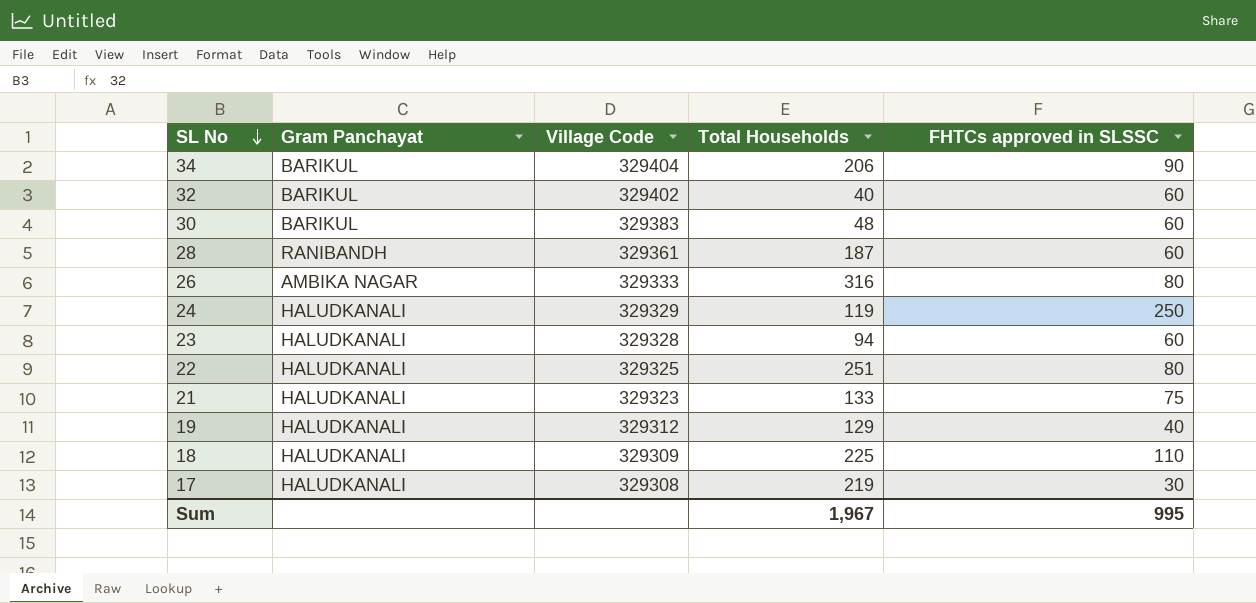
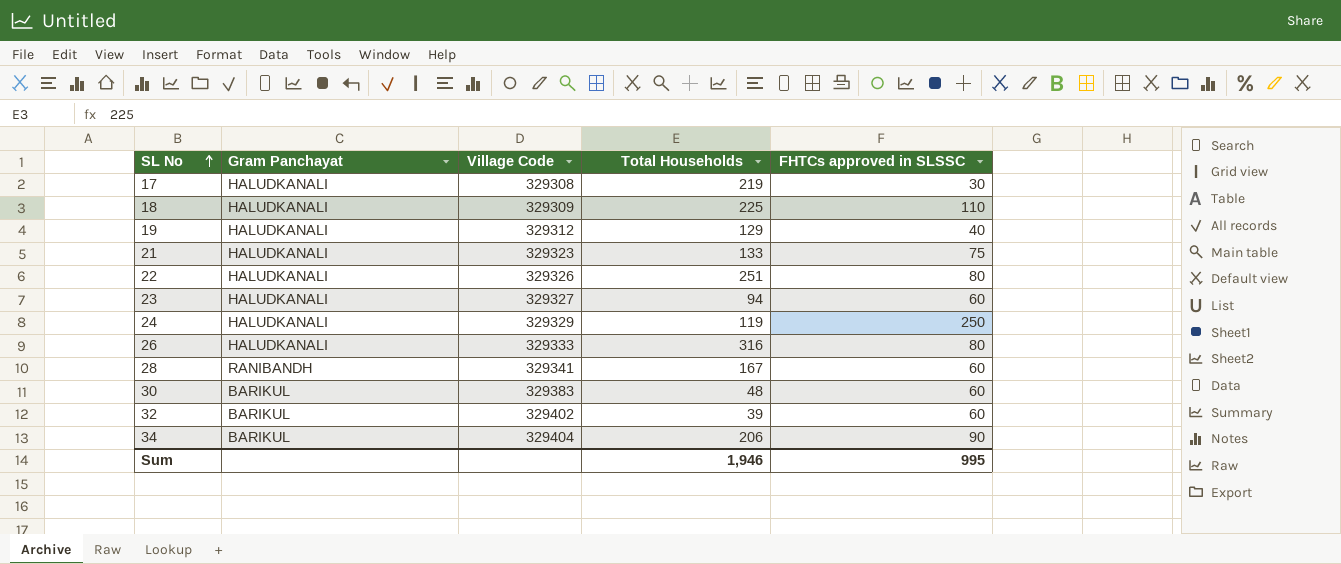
row order: SL No descending -> SL No ascending
22 | Village Code: 329325 -> 329326
23 | Village Code: 329328 -> 329327
26 | Gram Panchayat: AMBIKA NAGAR -> HALUDKANALI
28 | Village Code: 329361 -> 329341
28 | Total Households: 187 -> 167
32 | Total Households: 40 -> 39
Sum | Total Households: 1,967 -> 1,946

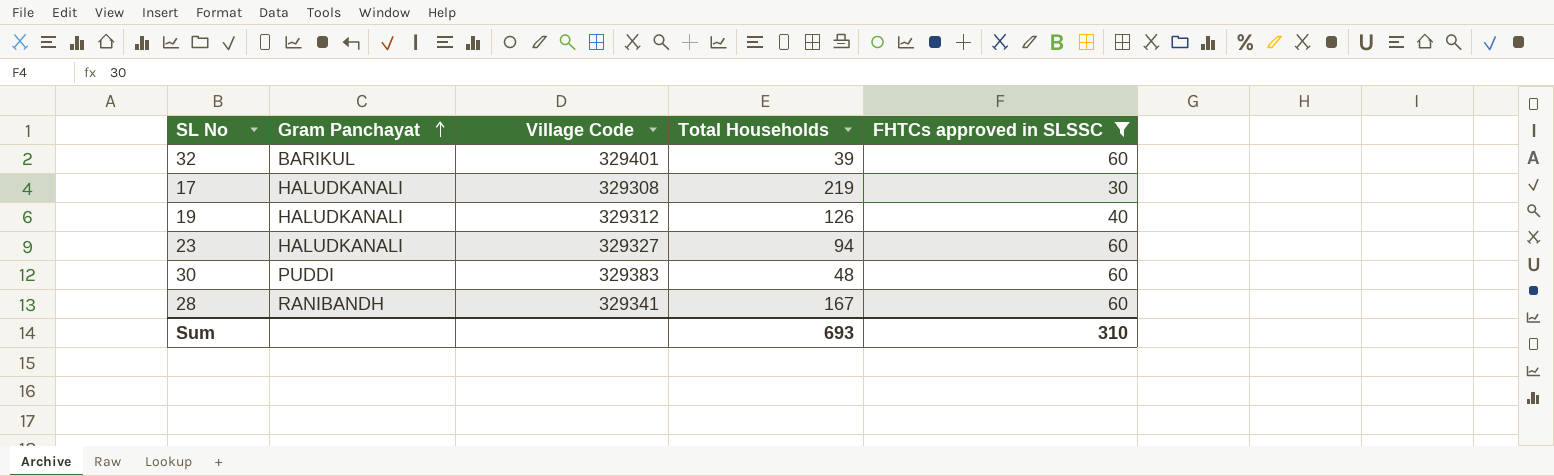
filter: none -> FHTCs approved in SLSSC <= 60
row order: SL No ascending -> Gram Panchayat ascending
32 | Village Code: 329402 -> 329401
19 | Total Households: 129 -> 126
30 | Gram Panchayat: BARIKUL -> PUDDI
Sum | Total Households: 1,946 -> 693
Sum | FHTCs approved in SLSSC: 995 -> 310

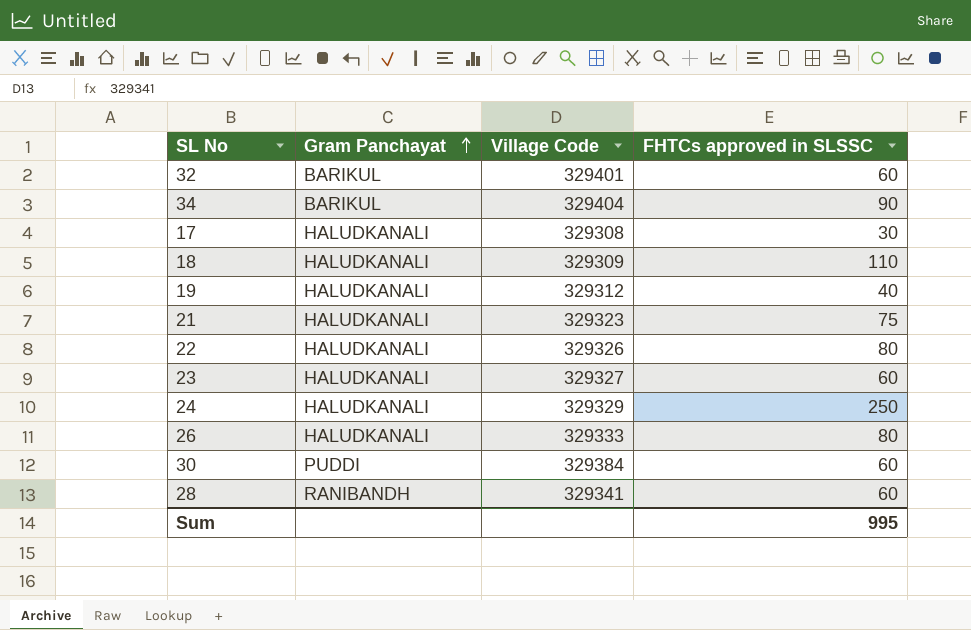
filter: FHTCs approved in SLSSC <= 60 -> none
column Total Households | position: 4 -> none
30 | Village Code: 329383 -> 329384
Sum | FHTCs approved in SLSSC: 310 -> 995

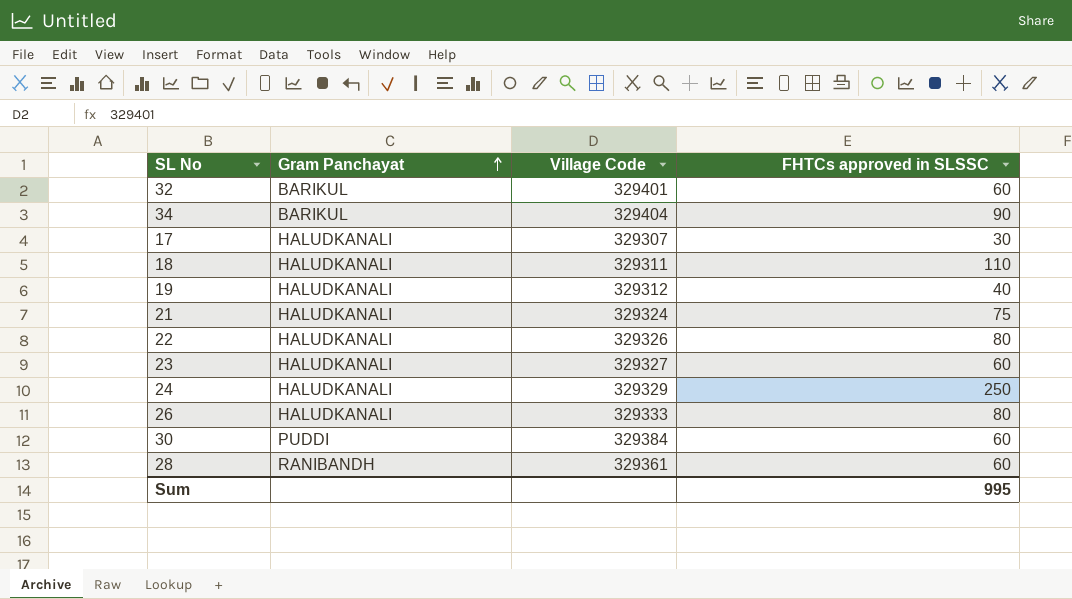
17 | Village Code: 329308 -> 329307
18 | Village Code: 329309 -> 329311
21 | Village Code: 329323 -> 329324
28 | Village Code: 329341 -> 329361

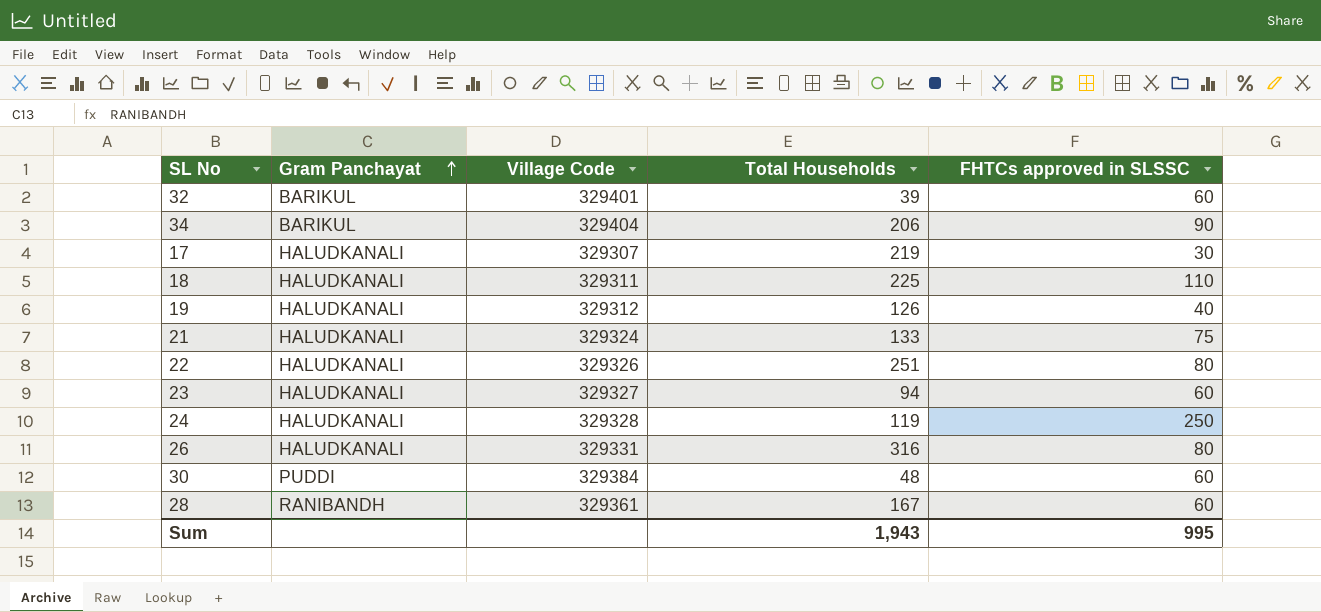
column Total Households | position: none -> 4
24 | Village Code: 329329 -> 329328
26 | Village Code: 329333 -> 329331

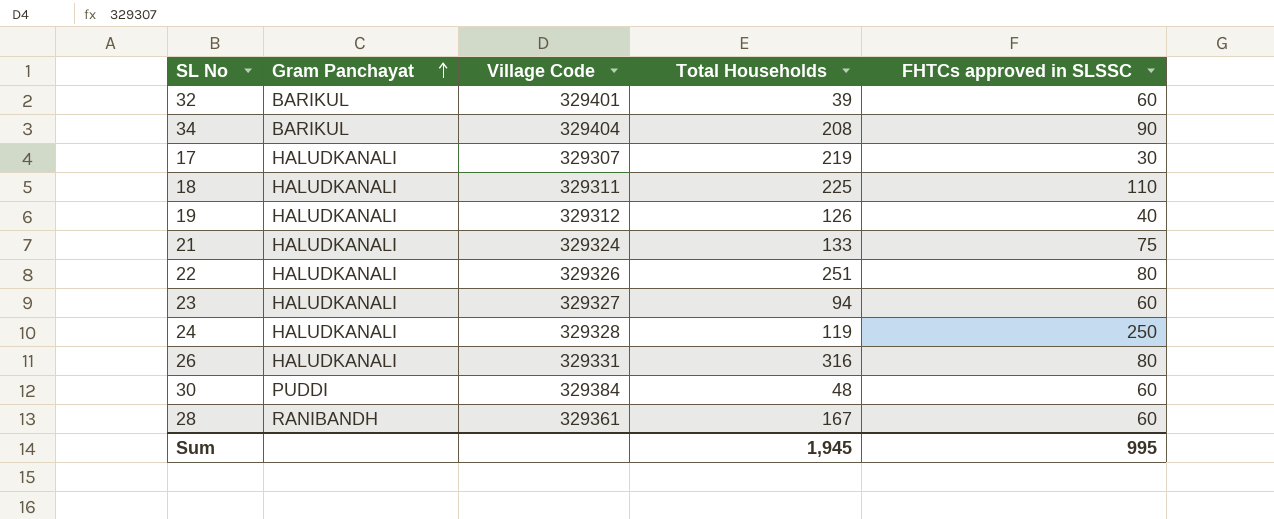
34 | Total Households: 206 -> 208
Sum | Total Households: 1,943 -> 1,945

